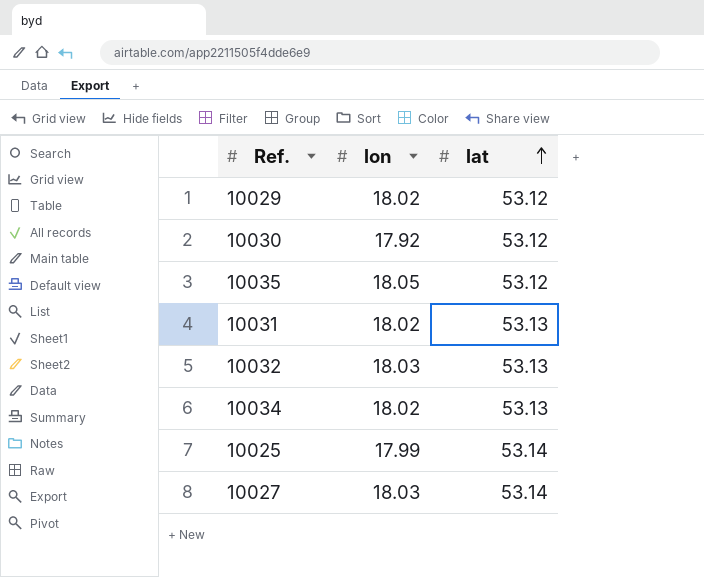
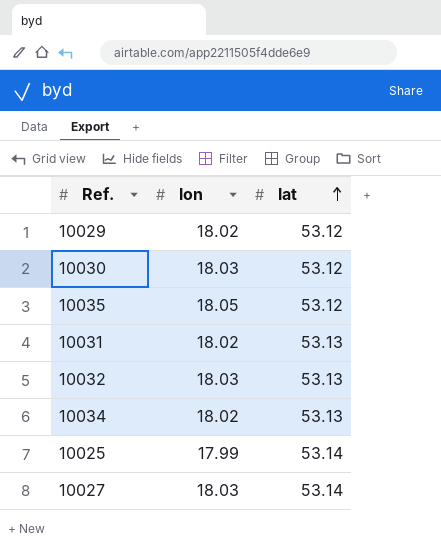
10030 | lon: 17.92 -> 18.03

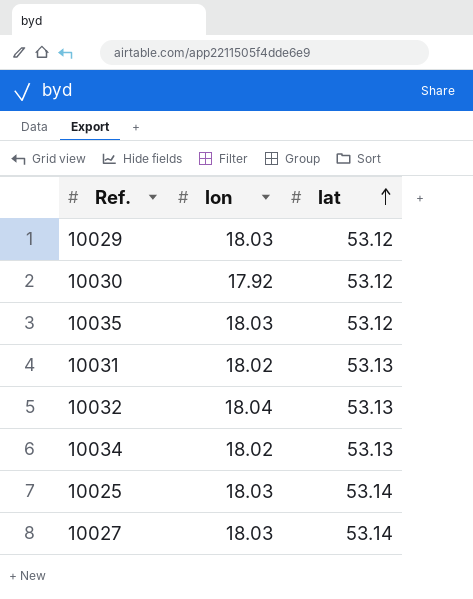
10029 | lon: 18.02 -> 18.03
10030 | lon: 18.03 -> 17.92
10035 | lon: 18.05 -> 18.03
10032 | lon: 18.03 -> 18.04
10025 | lon: 17.99 -> 18.03

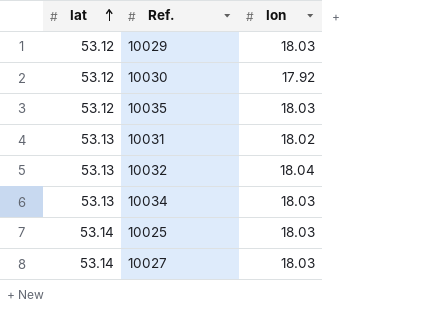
column lat | position: 3 -> 1
10034 | lon: 18.02 -> 18.03

